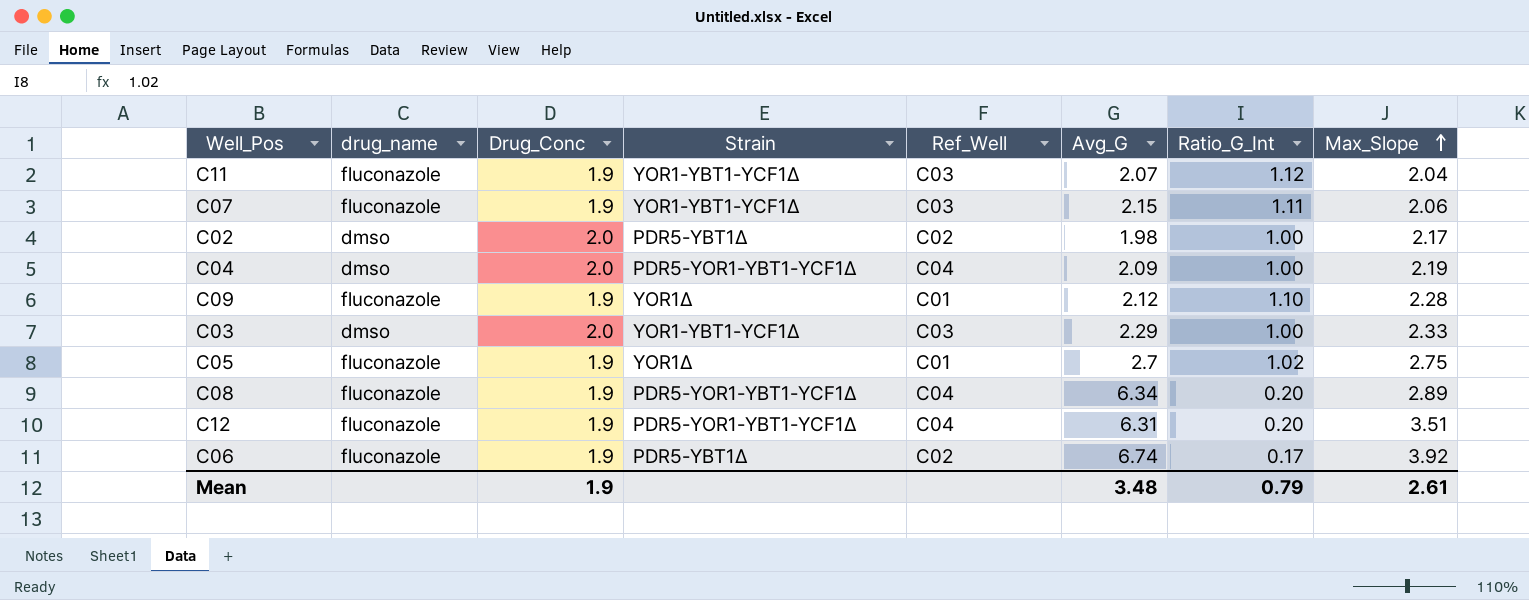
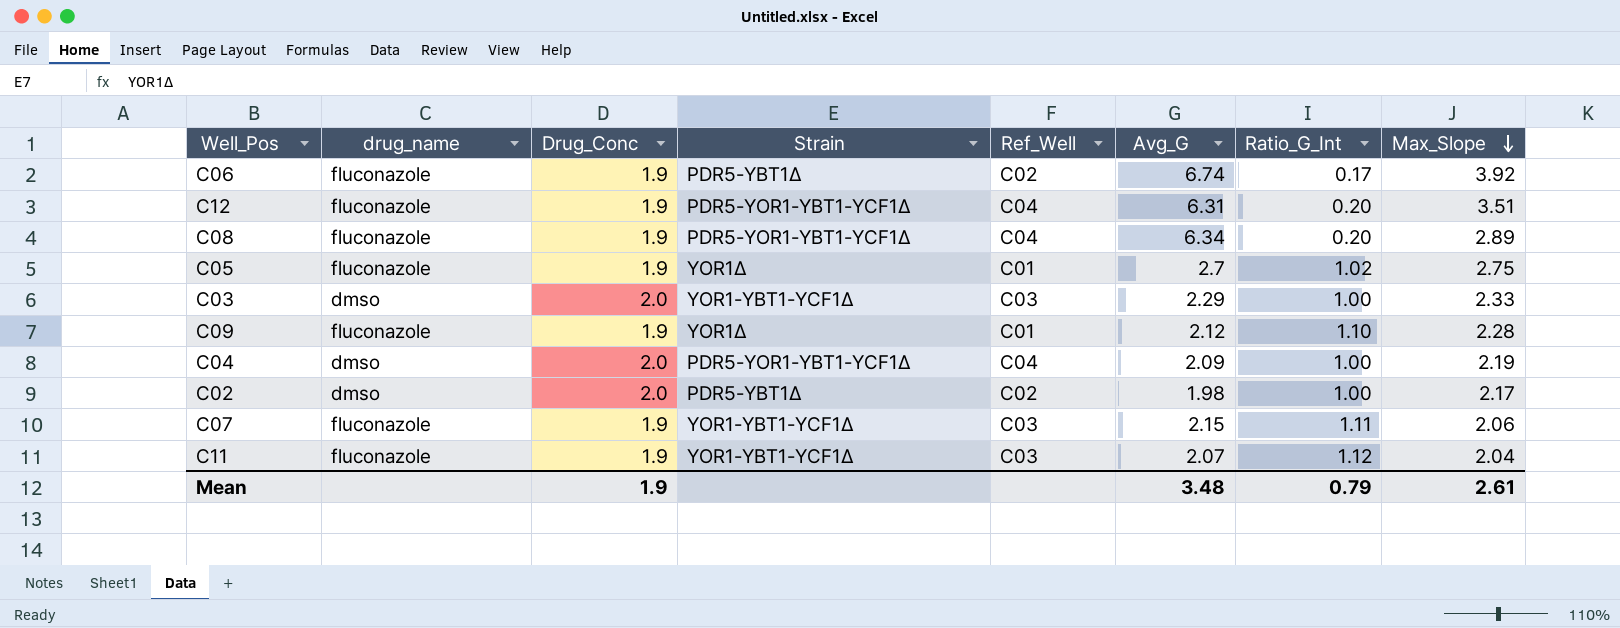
row order: Max_Slope ascending -> Max_Slope descending

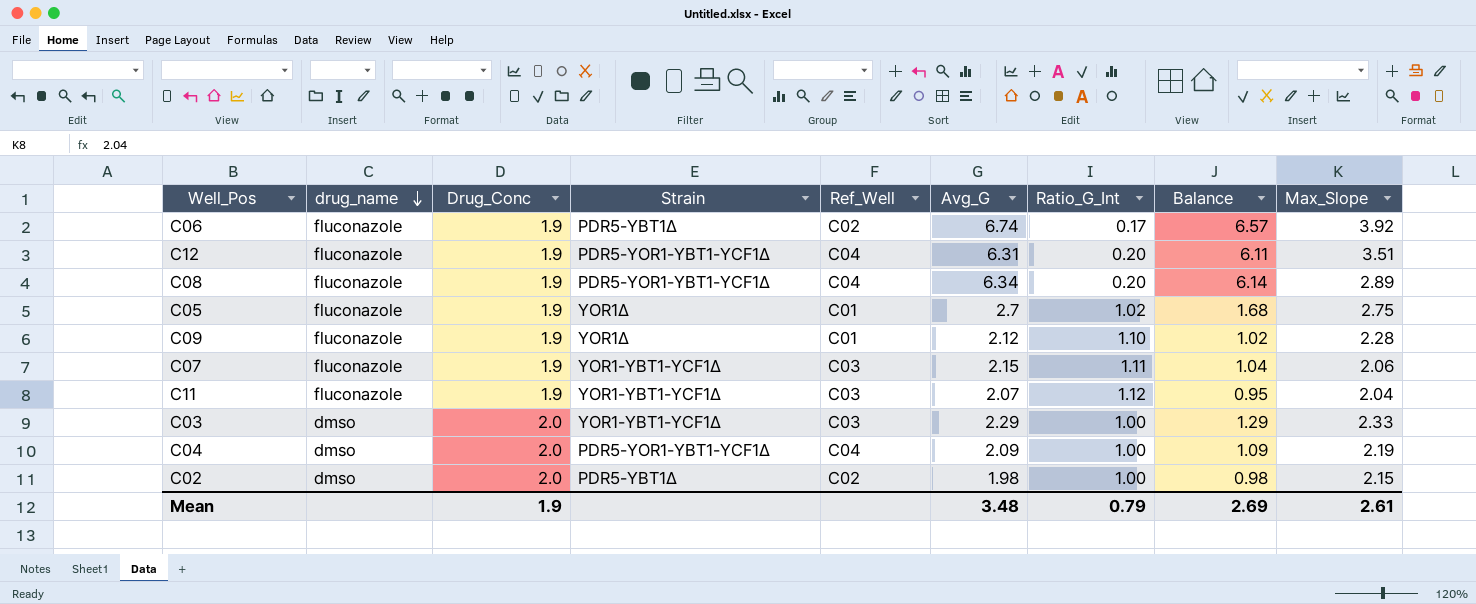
row order: Max_Slope descending -> drug_name descending
column Balance | formula: none -> [Avg_G] - [Ratio_G_Int]
C02 | Max_Slope: 2.17 -> 2.15

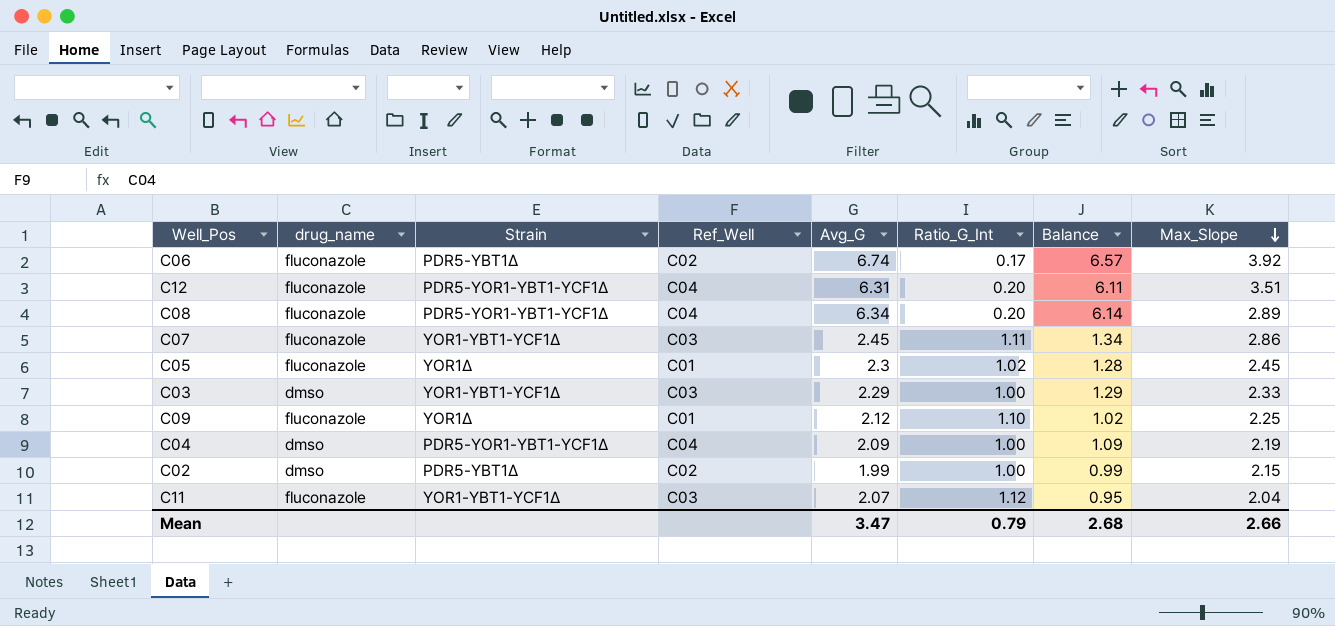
row order: drug_name descending -> Max_Slope descending
column Drug_Conc | position: 3 -> none
C07 | Avg_G: 2.15 -> 2.45
C07 | Balance: 1.04 -> 1.34
C07 | Max_Slope: 2.06 -> 2.86
C05 | Avg_G: 2.7 -> 2.3
C05 | Balance: 1.68 -> 1.28
C05 | Max_Slope: 2.75 -> 2.45
C09 | Max_Slope: 2.28 -> 2.25
C02 | Avg_G: 1.98 -> 1.99
C02 | Balance: 0.98 -> 0.99
Mean | Avg_G: 3.48 -> 3.47
Mean | Balance: 2.69 -> 2.68
Mean | Max_Slope: 2.61 -> 2.66

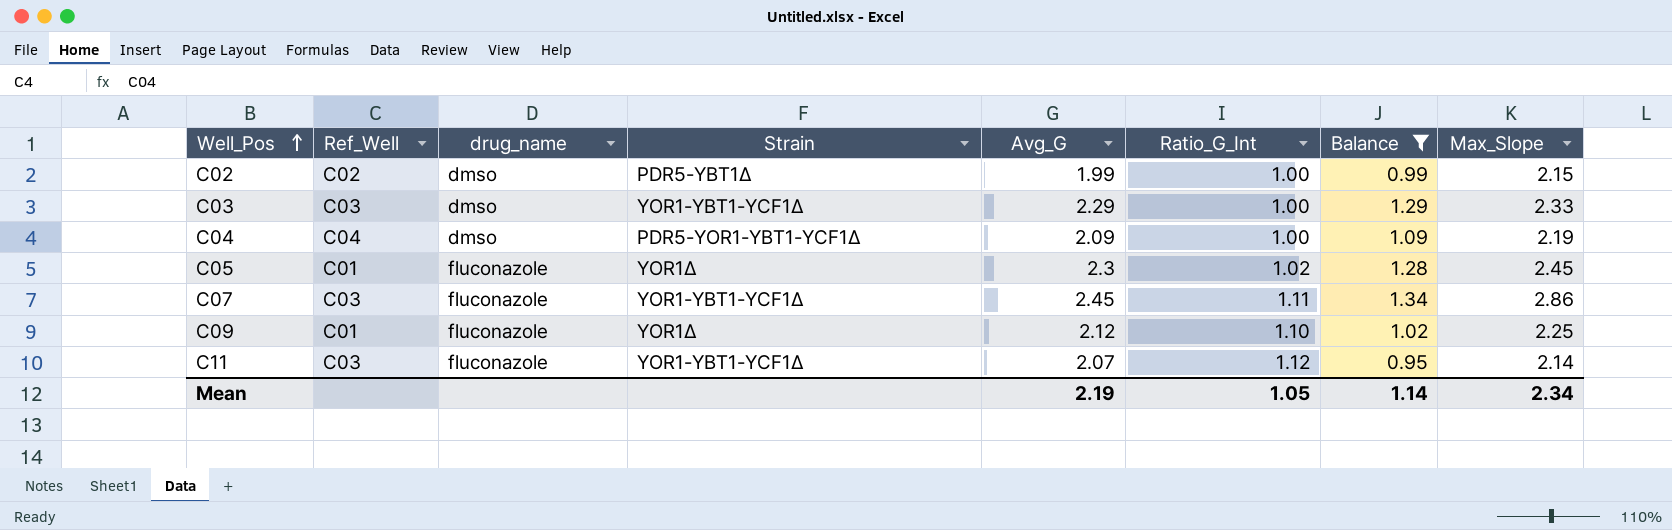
filter: none -> Balance <= 1.34
row order: Max_Slope descending -> Well_Pos ascending
column Ref_Well | position: 4 -> 2
C11 | Max_Slope: 2.04 -> 2.14
Mean | Avg_G: 3.47 -> 2.19
Mean | Ratio_G_Int: 0.79 -> 1.05
Mean | Balance: 2.68 -> 1.14
Mean | Max_Slope: 2.66 -> 2.34

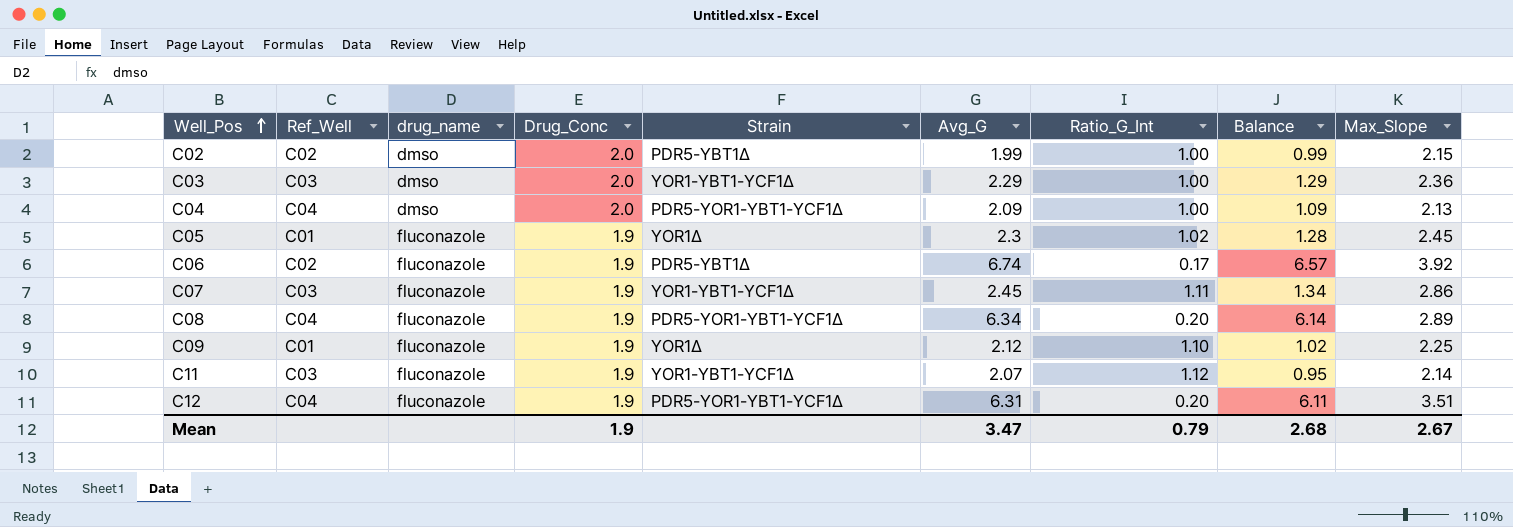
filter: Balance <= 1.34 -> none
column Drug_Conc | position: none -> 4
C03 | Max_Slope: 2.33 -> 2.36
C04 | Max_Slope: 2.19 -> 2.13
Mean | Avg_G: 2.19 -> 3.47
Mean | Ratio_G_Int: 1.05 -> 0.79
Mean | Balance: 1.14 -> 2.68
Mean | Max_Slope: 2.34 -> 2.67

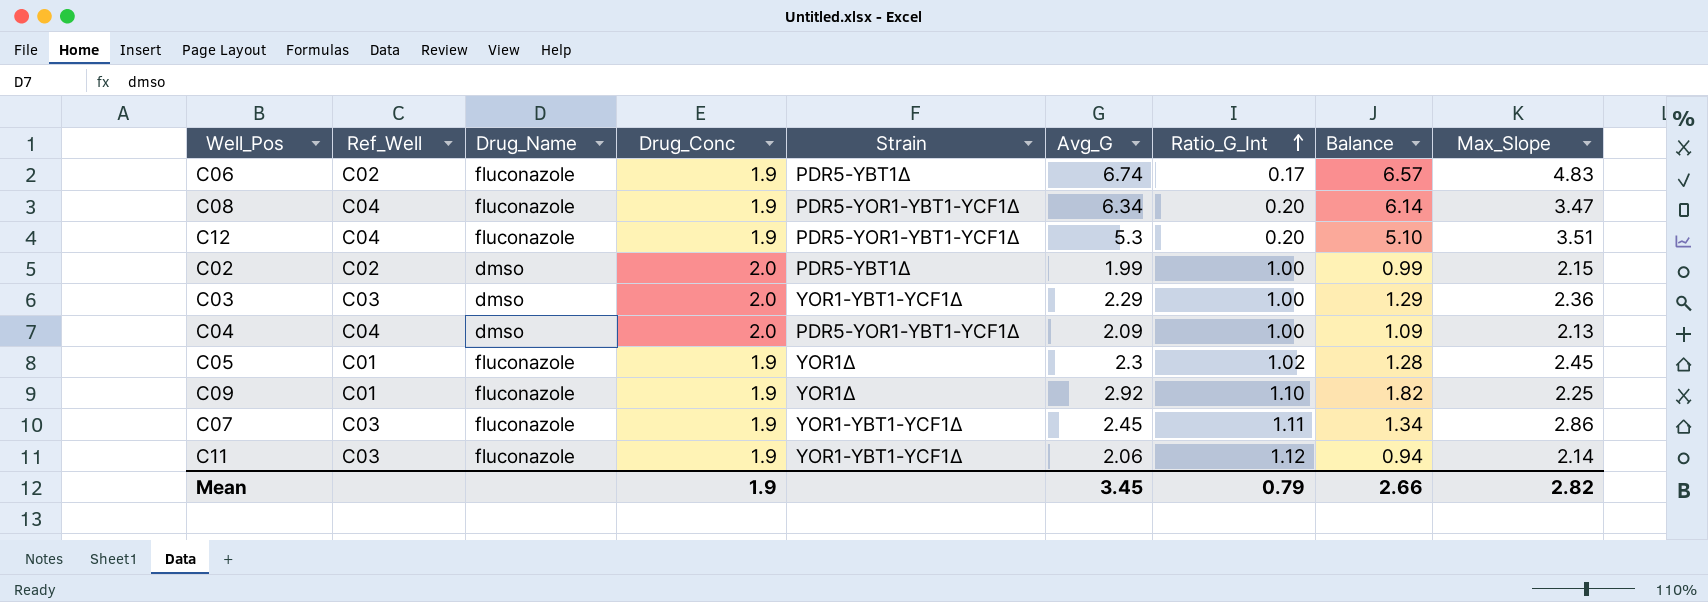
row order: Well_Pos ascending -> Ratio_G_Int ascending
column name: drug_name -> Drug_Name
C06 | Max_Slope: 3.92 -> 4.83
C08 | Max_Slope: 2.89 -> 3.47
C12 | Avg_G: 6.31 -> 5.3
C12 | Balance: 6.11 -> 5.10
C09 | Avg_G: 2.12 -> 2.92
C09 | Balance: 1.02 -> 1.82
C11 | Avg_G: 2.07 -> 2.06
C11 | Balance: 0.95 -> 0.94
Mean | Avg_G: 3.47 -> 3.45
Mean | Balance: 2.68 -> 2.66
Mean | Max_Slope: 2.67 -> 2.82

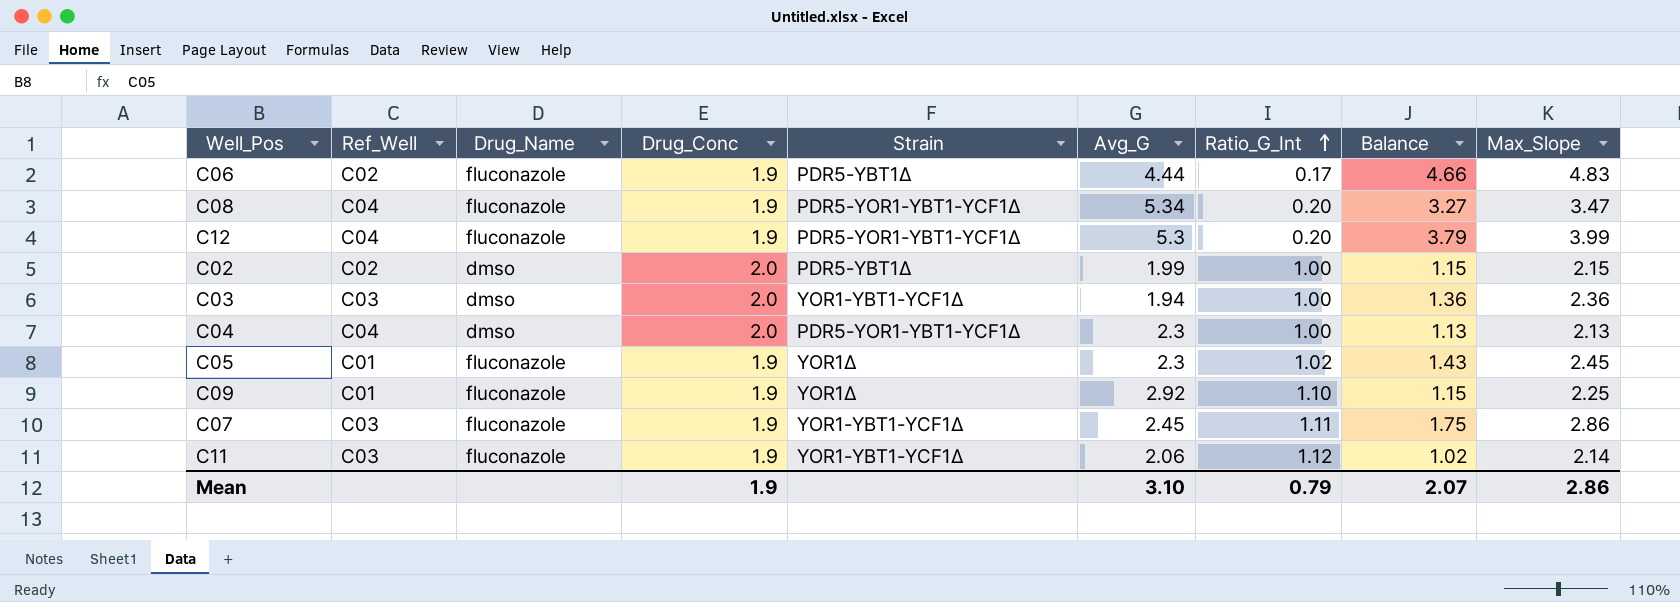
column Balance | formula: [Avg_G] - [Ratio_G_Int] -> [Max_Slope] - [Ratio_G_Int]
C06 | Avg_G: 6.74 -> 4.44
C08 | Avg_G: 6.34 -> 5.34
C12 | Max_Slope: 3.51 -> 3.99
C03 | Avg_G: 2.29 -> 1.94
C04 | Avg_G: 2.09 -> 2.3
Mean | Avg_G: 3.45 -> 3.10
Mean | Balance: 2.66 -> 2.07
Mean | Max_Slope: 2.82 -> 2.86

